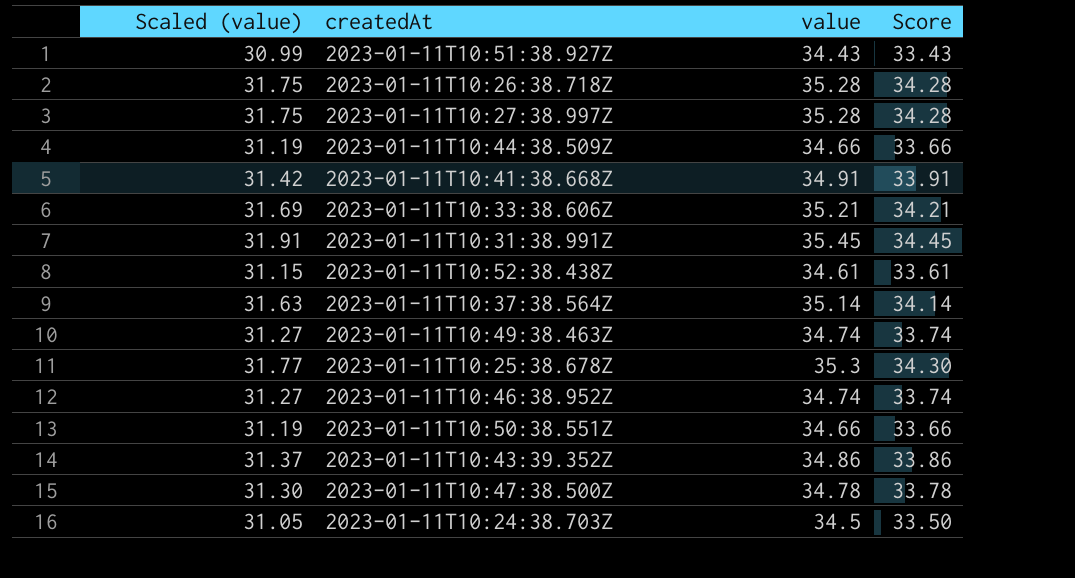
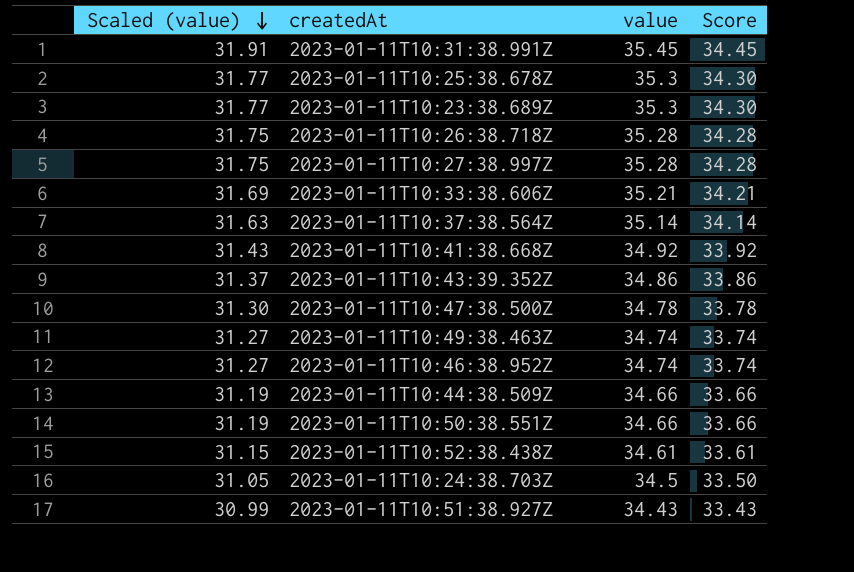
row order: none -> Scaled (value) descending
row 2023-01-11T10:23:38.689Z: none -> 31.77 | 35.3 | 34.30
2023-01-11T10:41:38.668Z | Scaled (value): 31.42 -> 31.43
2023-01-11T10:41:38.668Z | value: 34.91 -> 34.92
2023-01-11T10:41:38.668Z | Score: 33.91 -> 33.92

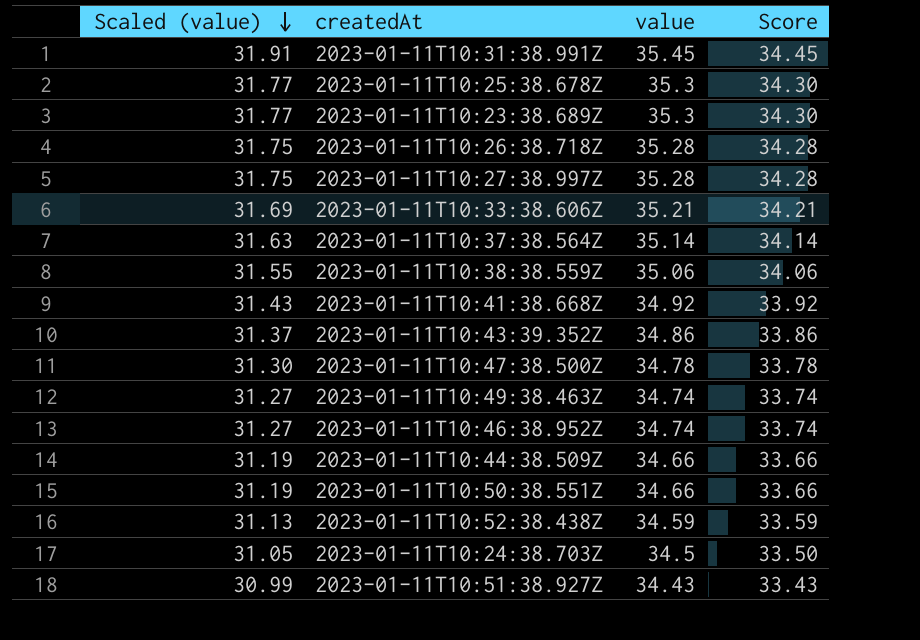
row 2023-01-11T10:38:38.559Z: none -> 31.55 | 35.06 | 34.06
2023-01-11T10:52:38.438Z | Scaled (value): 31.15 -> 31.13
2023-01-11T10:52:38.438Z | value: 34.61 -> 34.59
2023-01-11T10:52:38.438Z | Score: 33.61 -> 33.59

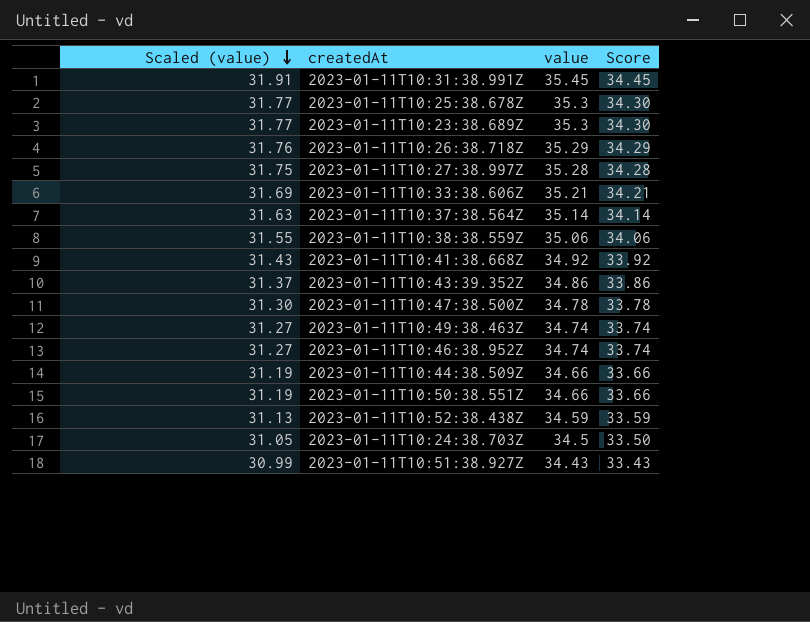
2023-01-11T10:26:38.718Z | Scaled (value): 31.75 -> 31.76
2023-01-11T10:26:38.718Z | value: 35.28 -> 35.29
2023-01-11T10:26:38.718Z | Score: 34.28 -> 34.29

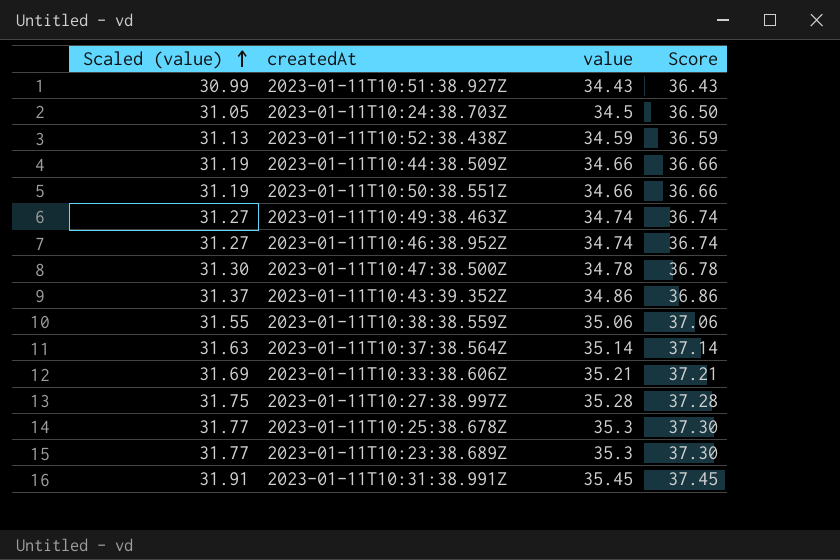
row order: Scaled (value) descending -> Scaled (value) ascending
column Score | formula: [value] - 1 -> [value] + 2
row 2023-01-11T10:26:38.718Z: 31.76 | 35.29 | 34.29 -> none
row 2023-01-11T10:41:38.668Z: 31.43 | 34.92 | 33.92 -> none

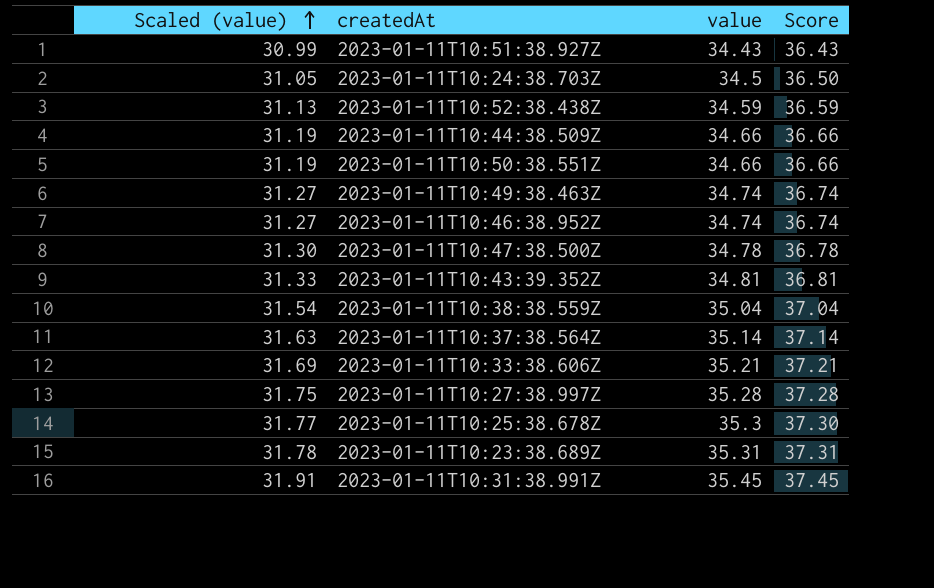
2023-01-11T10:43:39.352Z | Scaled (value): 31.37 -> 31.33
2023-01-11T10:43:39.352Z | value: 34.86 -> 34.81
2023-01-11T10:43:39.352Z | Score: 36.86 -> 36.81
2023-01-11T10:38:38.559Z | Scaled (value): 31.55 -> 31.54
2023-01-11T10:38:38.559Z | value: 35.06 -> 35.04
2023-01-11T10:38:38.559Z | Score: 37.06 -> 37.04
2023-01-11T10:23:38.689Z | Scaled (value): 31.77 -> 31.78
2023-01-11T10:23:38.689Z | value: 35.3 -> 35.31
2023-01-11T10:23:38.689Z | Score: 37.30 -> 37.31

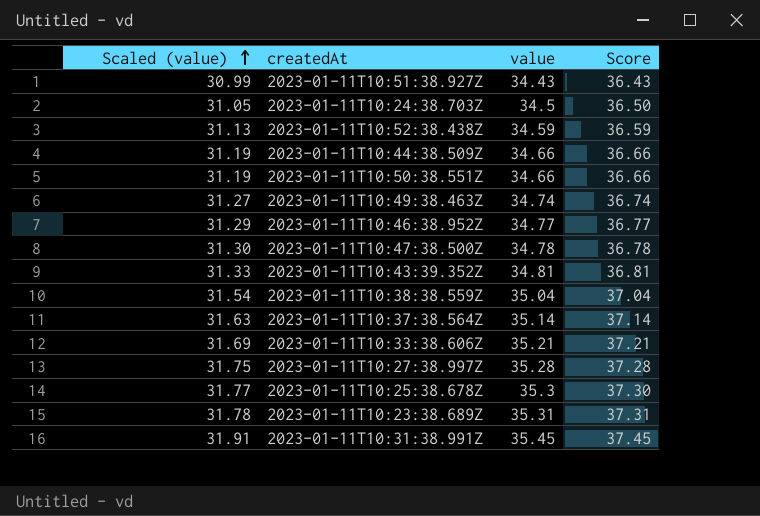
2023-01-11T10:46:38.952Z | Scaled (value): 31.27 -> 31.29
2023-01-11T10:46:38.952Z | value: 34.74 -> 34.77
2023-01-11T10:46:38.952Z | Score: 36.74 -> 36.77

